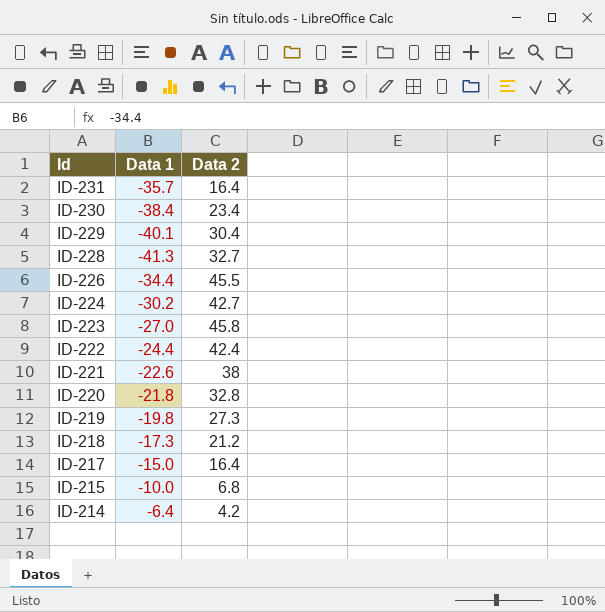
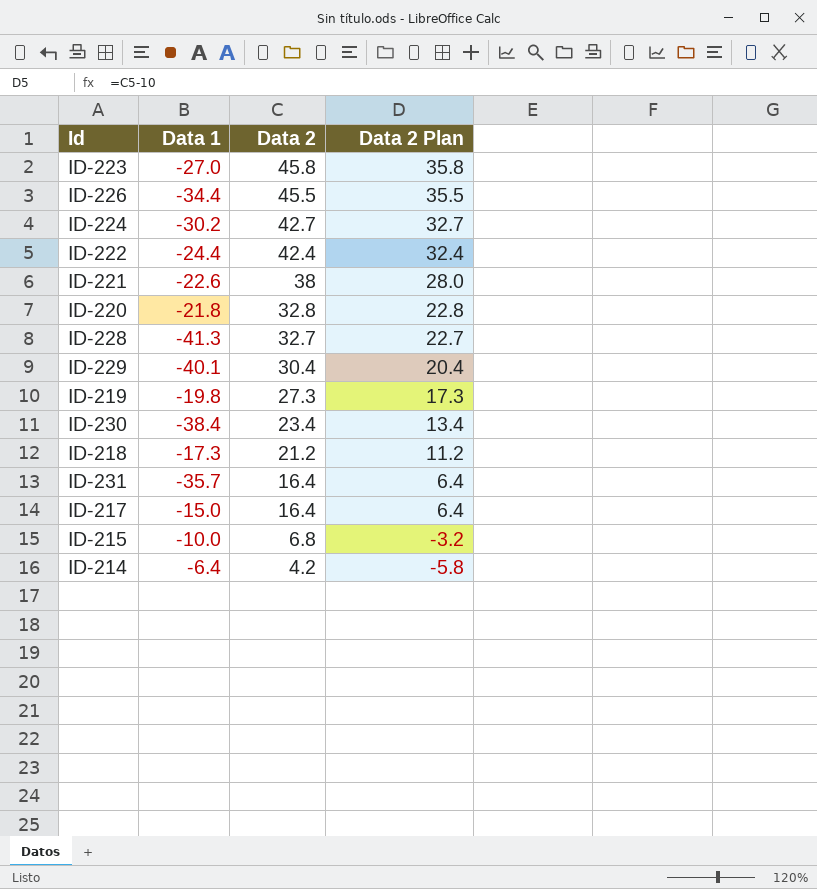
row order: Id descending -> Data 2 descending
column Data 2 Plan | formula: none -> [Data 2] - 10

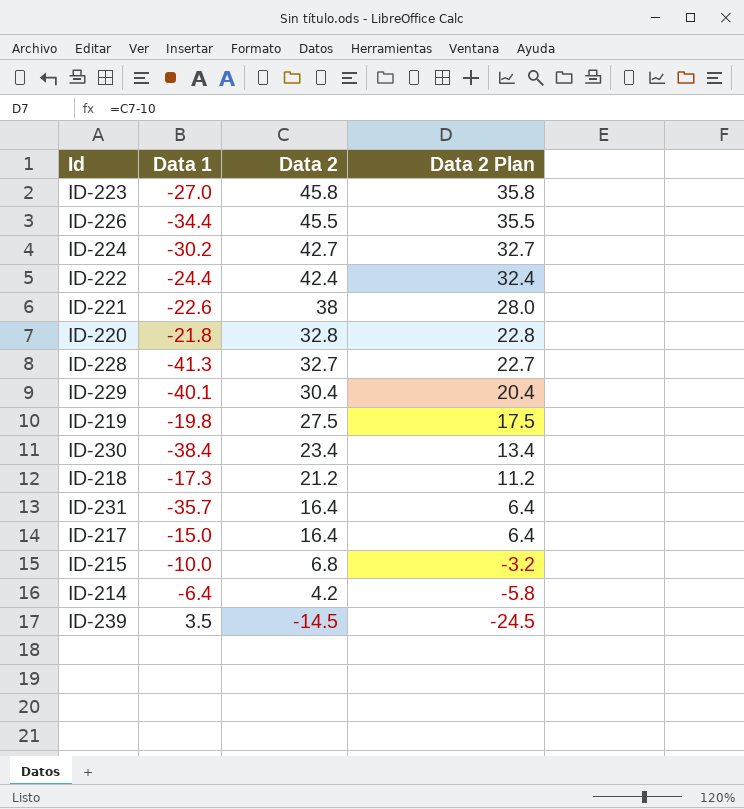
ID-219 | Data 2: 27.3 -> 27.5
ID-219 | Data 2 Plan: 17.3 -> 17.5
row ID-239: none -> 3.5 | -14.5 | -24.5

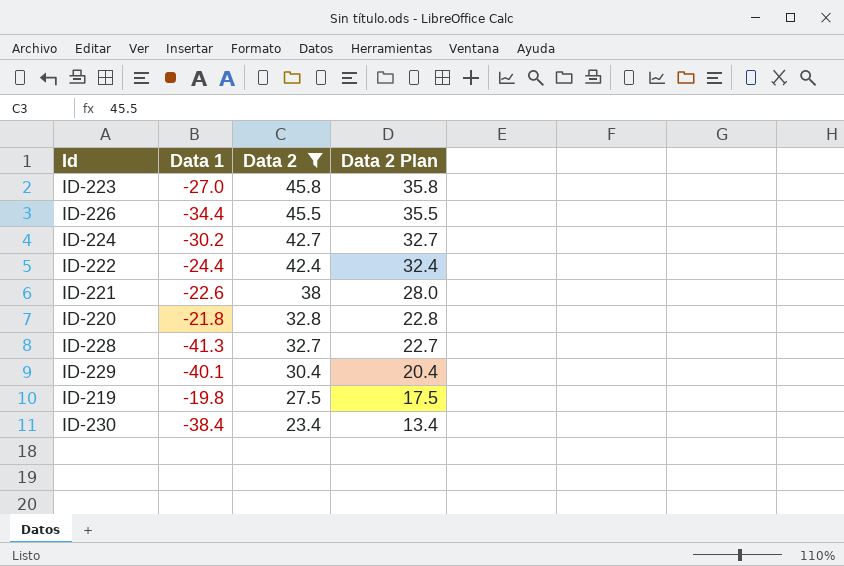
filter: none -> Data 2 >= 23.4

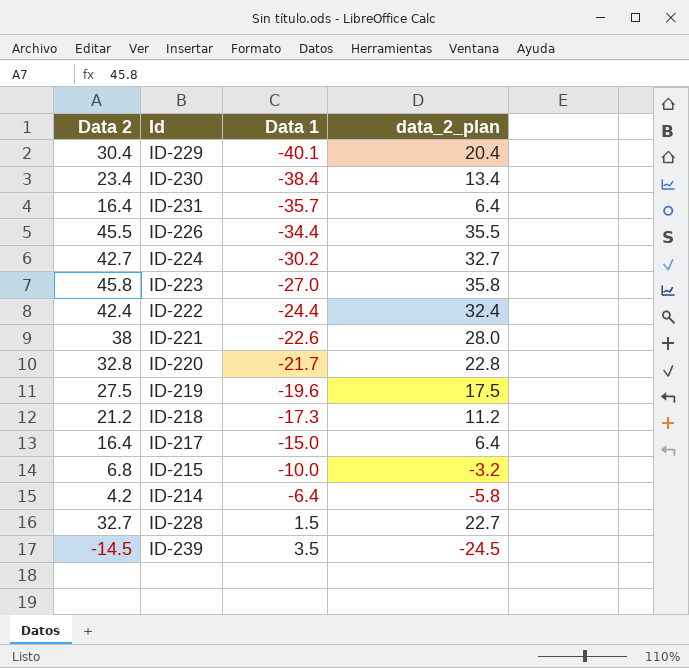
filter: Data 2 >= 23.4 -> none
row order: Data 2 descending -> Data 1 ascending
column Data 2 | position: 3 -> 1
column name: Data 2 Plan -> data_2_plan
ID-220 | Data 1: -21.8 -> -21.7
ID-219 | Data 1: -19.8 -> -19.6
ID-228 | Data 1: -41.3 -> 1.5

